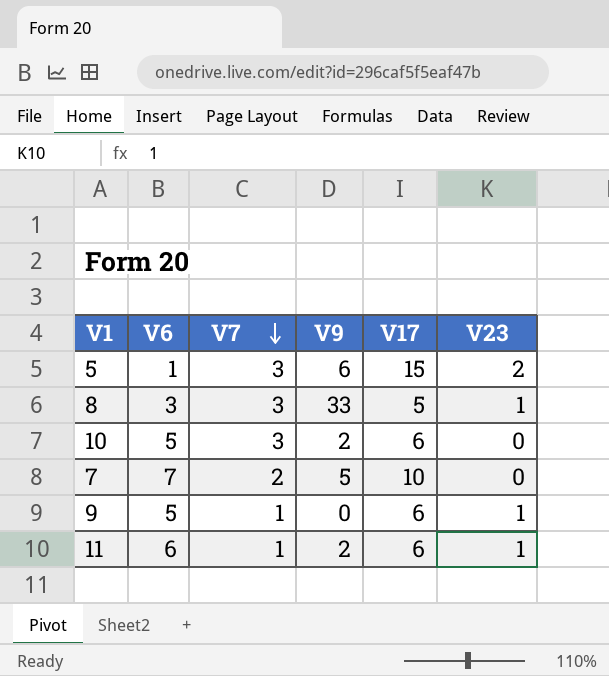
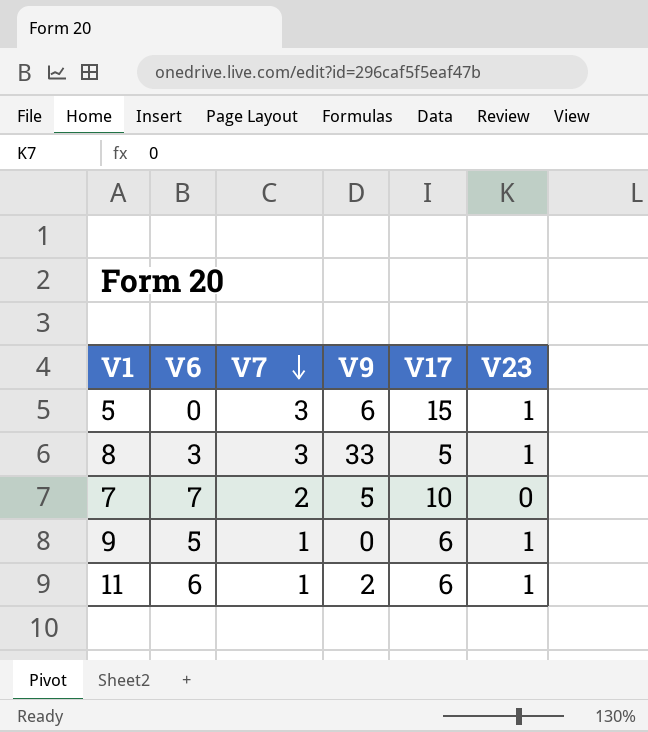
row 10: 5 | 3 | 2 | 6 | 0 -> none
5 | V6: 1 -> 0
5 | V23: 2 -> 1

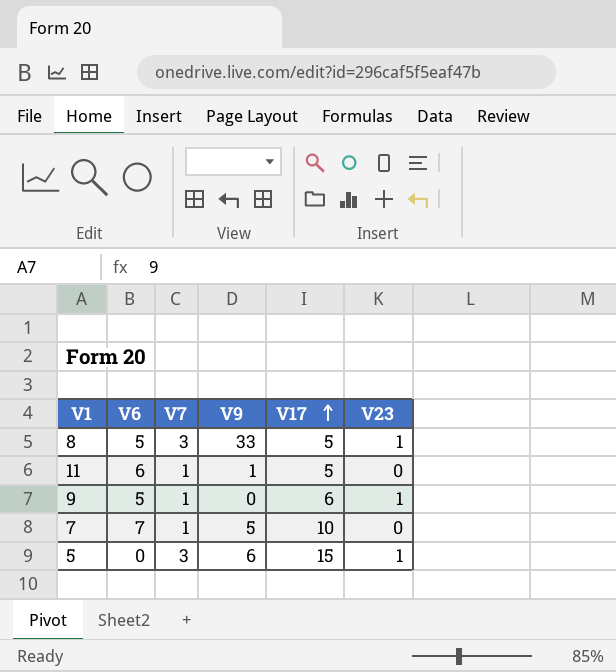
row order: V7 descending -> V17 ascending
8 | V6: 3 -> 5
11 | V9: 2 -> 1
11 | V17: 6 -> 5
11 | V23: 1 -> 0
7 | V7: 2 -> 1

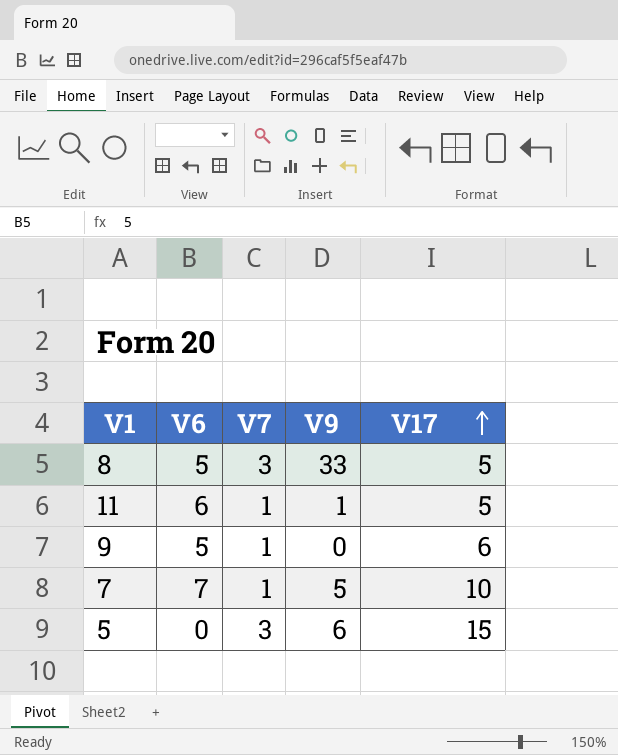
column V23 | position: 6 -> none

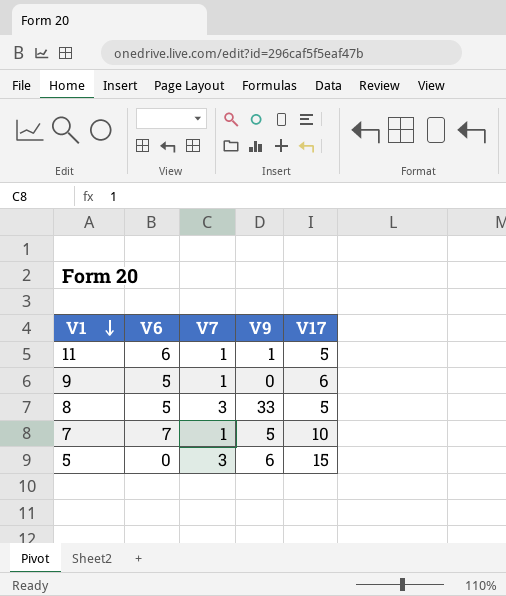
row order: V17 ascending -> V1 descending

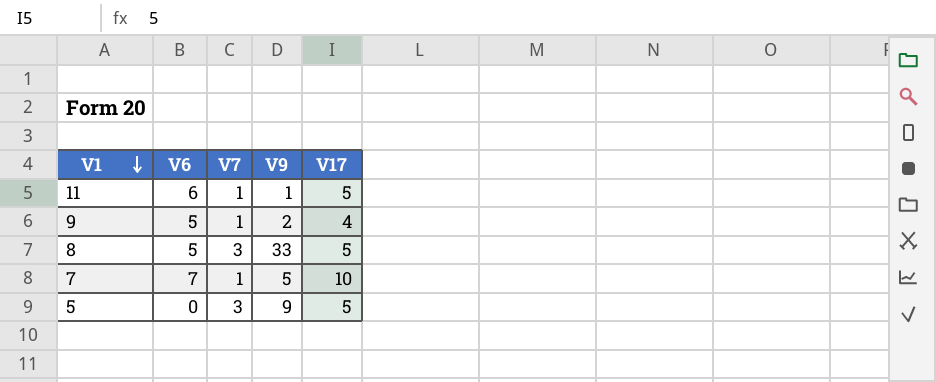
9 | V9: 0 -> 2
9 | V17: 6 -> 4
5 | V9: 6 -> 9
5 | V17: 15 -> 5

